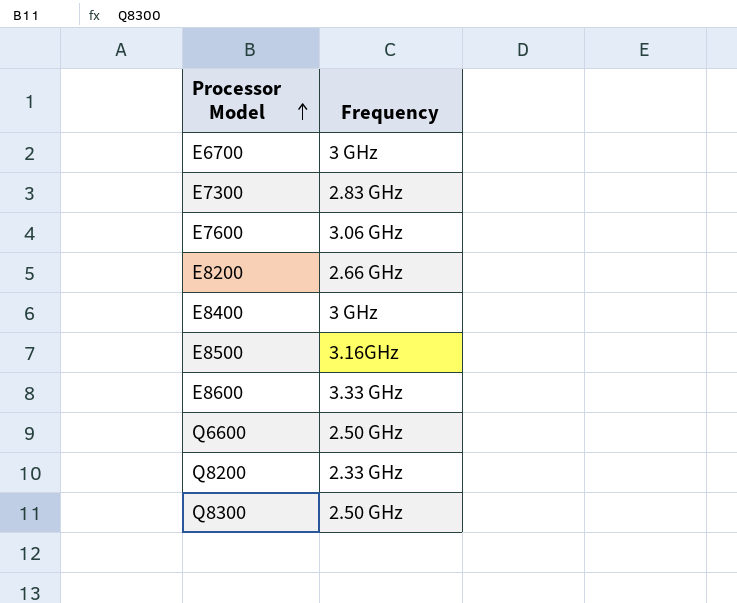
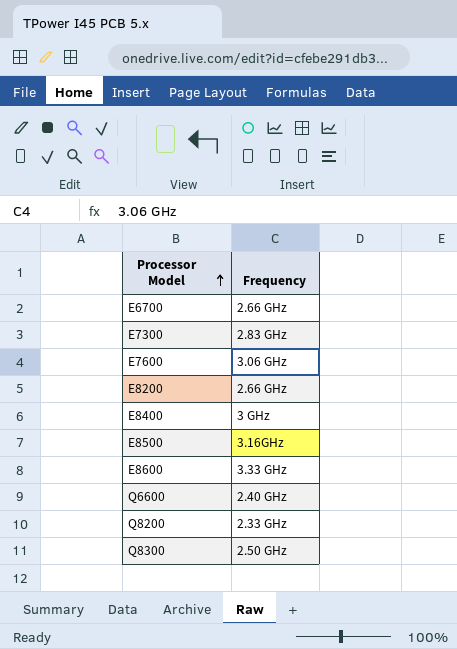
E6700 | Frequency: 3 GHz -> 2.66 GHz
Q6600 | Frequency: 2.50 GHz -> 2.40 GHz

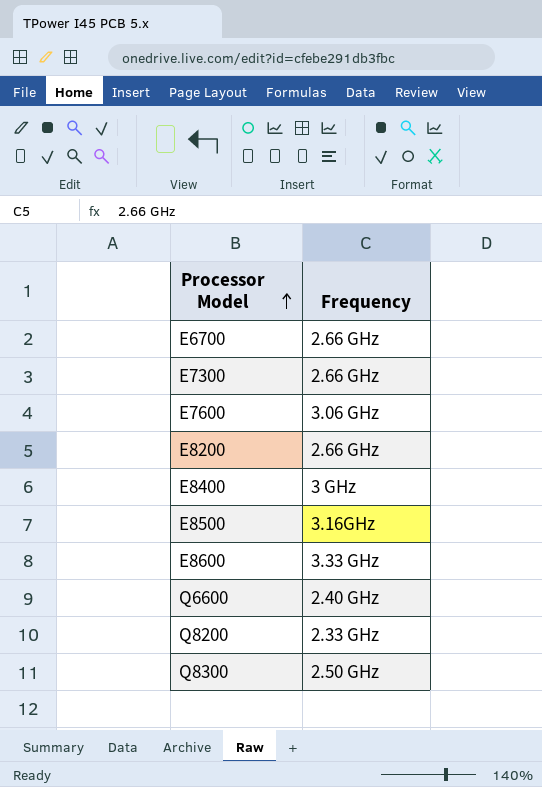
E7300 | Frequency: 2.83 GHz -> 2.66 GHz

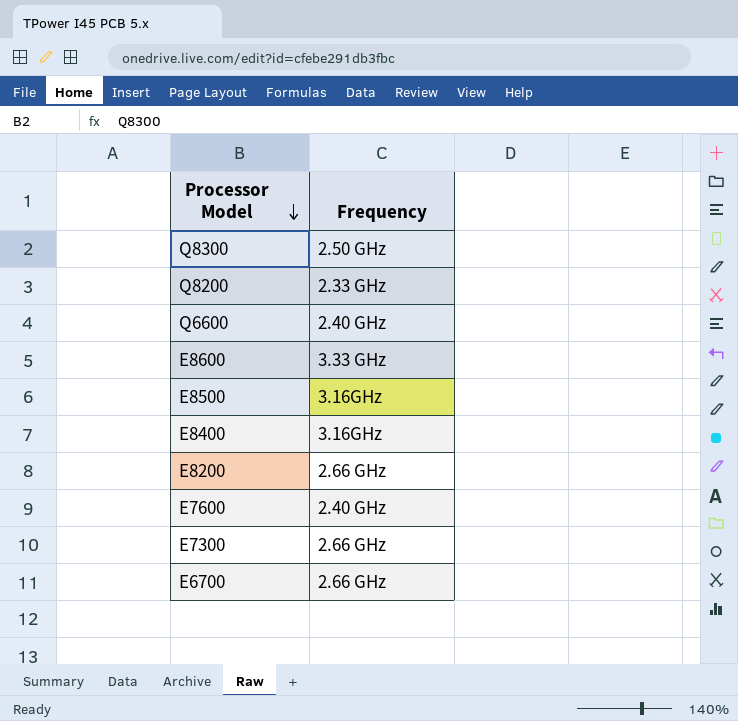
row order: Processor Model ascending -> Processor Model descending
E8400 | Frequency: 3 GHz -> 3.16GHz
E7600 | Frequency: 3.06 GHz -> 2.40 GHz

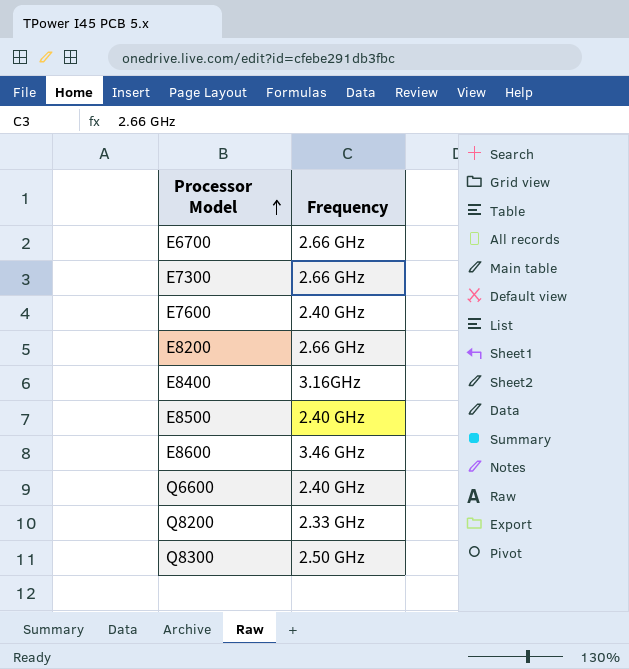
row order: Processor Model descending -> Processor Model ascending
E8500 | Frequency: 3.16GHz -> 2.40 GHz
E8600 | Frequency: 3.33 GHz -> 3.46 GHz

